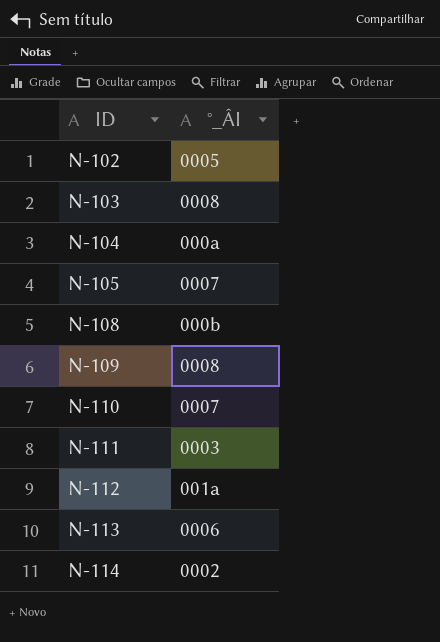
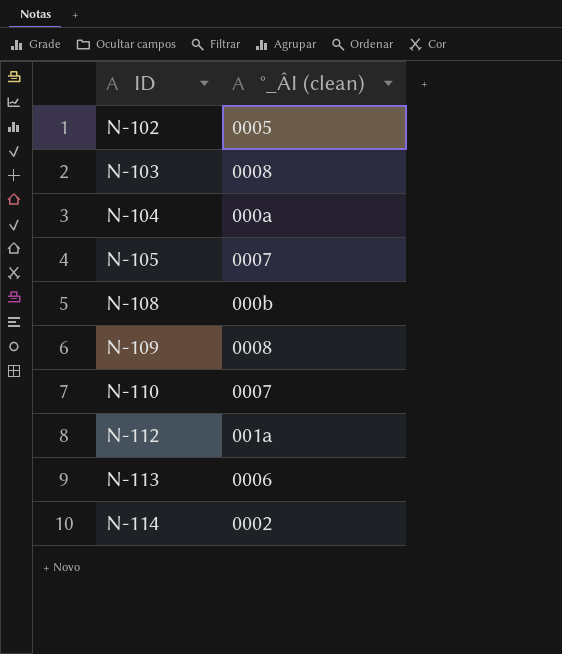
column name: °_ÂI -> °_ÂI (clean)
row N-111: 0003 -> none

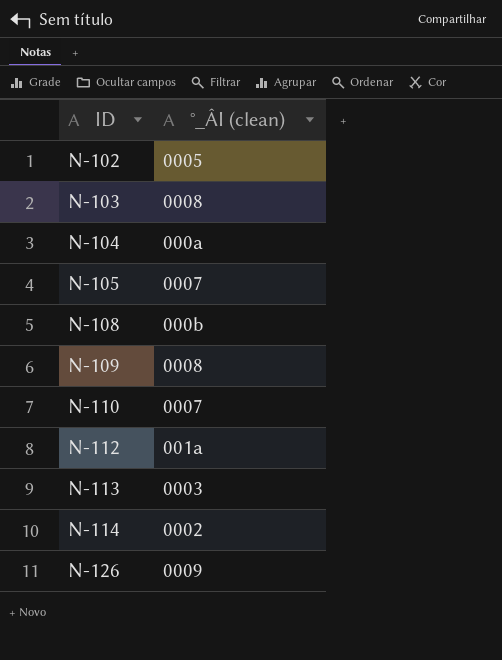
N-113 | °_ÂI (clean): 0006 -> 0003
row N-126: none -> 0009

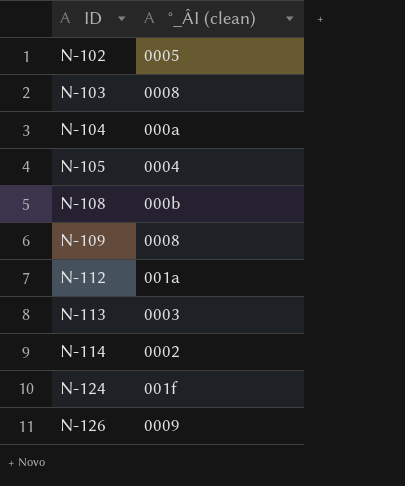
row N-110: 0007 -> none
N-105 | °_ÂI (clean): 0007 -> 0004
row N-124: none -> 001f

